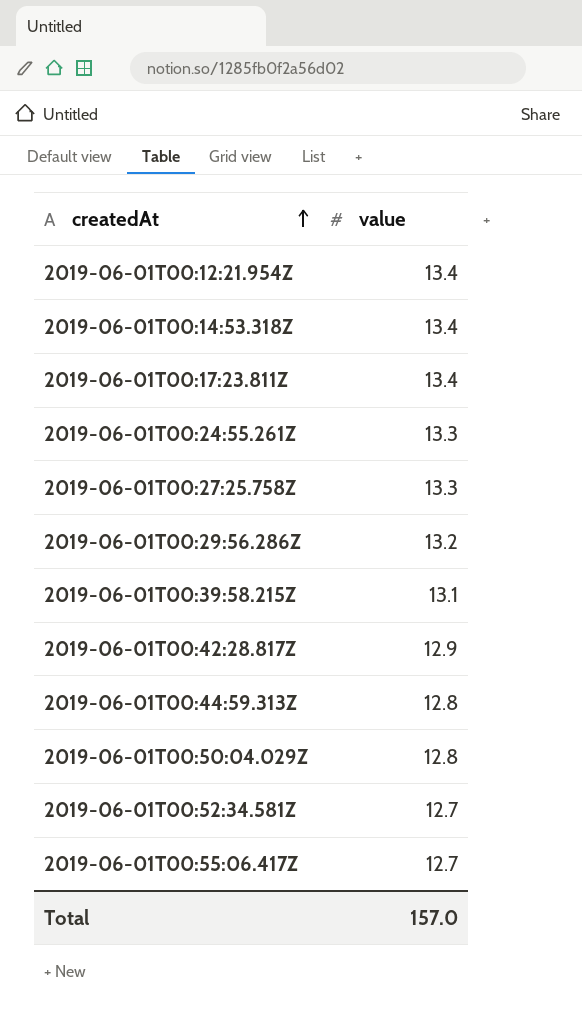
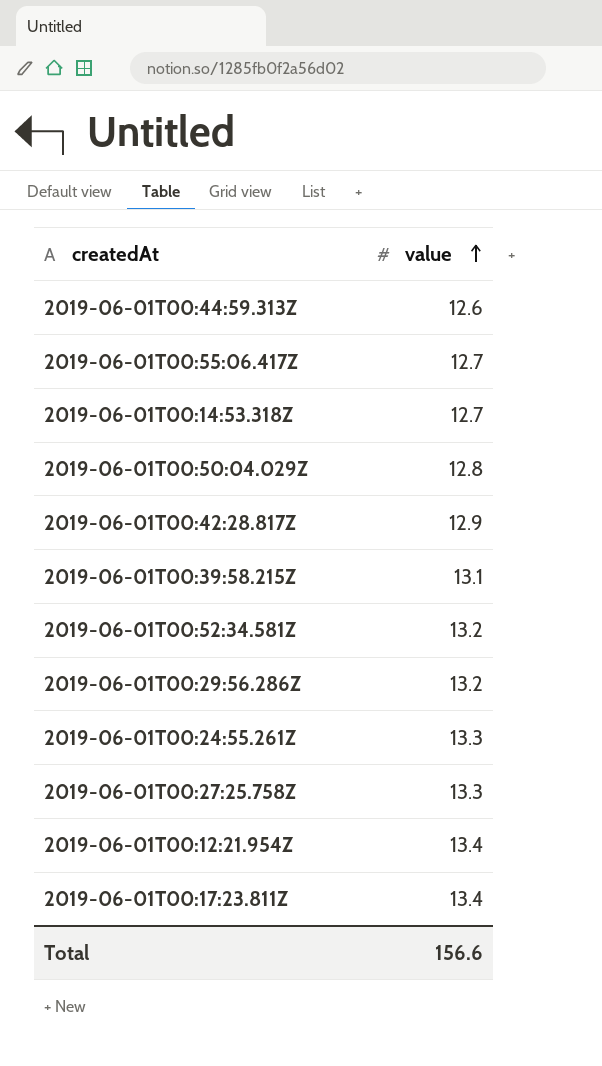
row order: createdAt ascending -> value ascending
2019-06-01T00:44:59.313Z | value: 12.8 -> 12.6
2019-06-01T00:14:53.318Z | value: 13.4 -> 12.7
2019-06-01T00:52:34.581Z | value: 12.7 -> 13.2
Total | value: 157.0 -> 156.6

